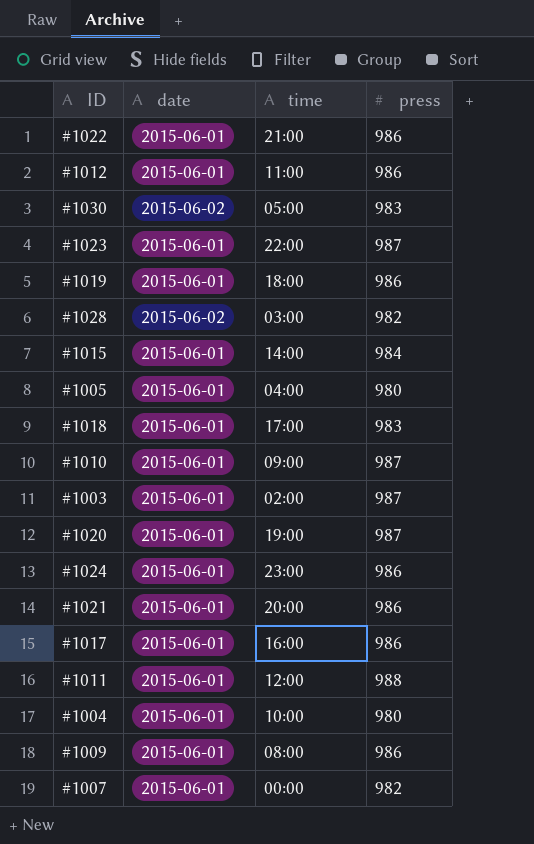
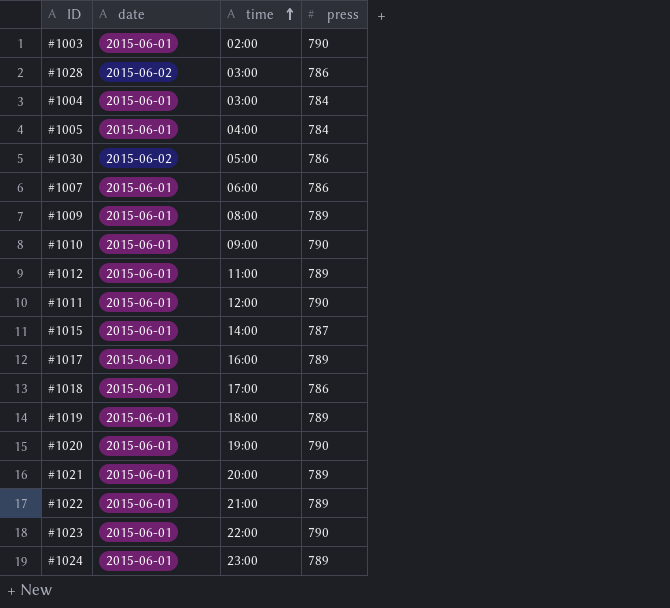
row order: none -> time ascending
#1003 | press: 987 -> 790
#1028 | press: 982 -> 786
#1004 | time: 10:00 -> 03:00
#1004 | press: 980 -> 784
#1005 | press: 980 -> 784
#1030 | press: 983 -> 786
#1007 | time: 00:00 -> 06:00
#1007 | press: 982 -> 786
#1009 | press: 986 -> 789
#1010 | press: 987 -> 790
#1012 | press: 986 -> 789
#1011 | press: 988 -> 790
#1015 | press: 984 -> 787
#1017 | press: 986 -> 789
#1018 | press: 983 -> 786
#1019 | press: 986 -> 789
#1020 | press: 987 -> 790
#1021 | press: 986 -> 789
#1022 | press: 986 -> 789
#1023 | press: 987 -> 790
#1024 | press: 986 -> 789

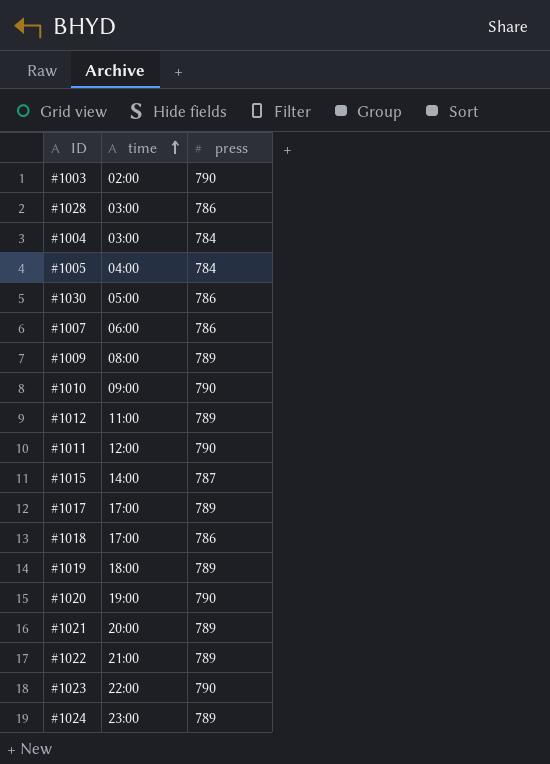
column date | position: 2 -> none
#1017 | time: 16:00 -> 17:00

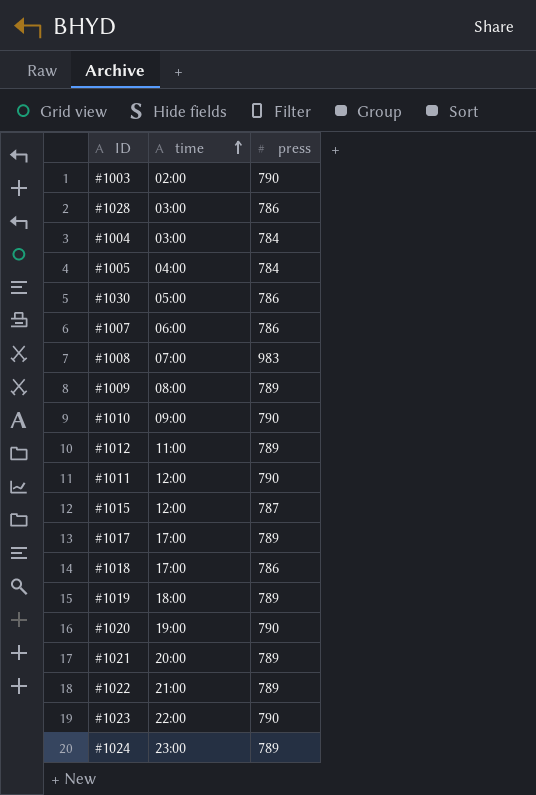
row #1008: none -> 07:00 | 983
#1015 | time: 14:00 -> 12:00

